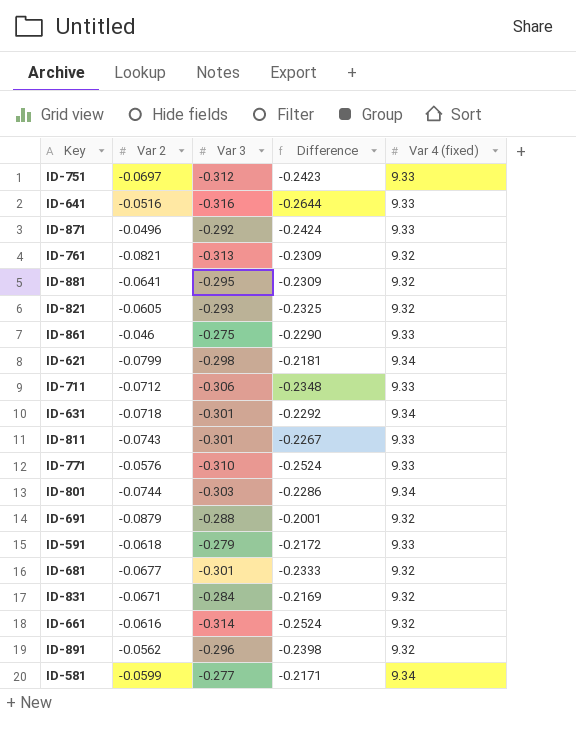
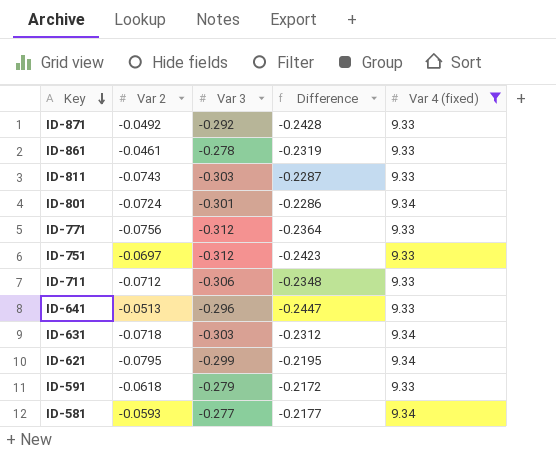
filter: none -> Var 4 (fixed) != 9.32
row order: none -> Key descending
ID-871 | Var 2: -0.0496 -> -0.0492
ID-871 | Difference: -0.2424 -> -0.2428
ID-861 | Var 2: -0.046 -> -0.0461
ID-861 | Var 3: -0.275 -> -0.278
ID-861 | Difference: -0.2290 -> -0.2319
ID-811 | Var 3: -0.301 -> -0.303
ID-811 | Difference: -0.2267 -> -0.2287
ID-801 | Var 2: -0.0744 -> -0.0724
ID-801 | Var 3: -0.303 -> -0.301
ID-771 | Var 2: -0.0576 -> -0.0756
ID-771 | Var 3: -0.310 -> -0.312
ID-771 | Difference: -0.2524 -> -0.2364
ID-641 | Var 2: -0.0516 -> -0.0513
ID-641 | Var 3: -0.316 -> -0.296
ID-641 | Difference: -0.2644 -> -0.2447
ID-631 | Var 3: -0.301 -> -0.303
ID-631 | Difference: -0.2292 -> -0.2312
ID-621 | Var 2: -0.0799 -> -0.0795
ID-621 | Var 3: -0.298 -> -0.299
ID-621 | Difference: -0.2181 -> -0.2195
ID-581 | Var 2: -0.0599 -> -0.0593
ID-581 | Difference: -0.2171 -> -0.2177

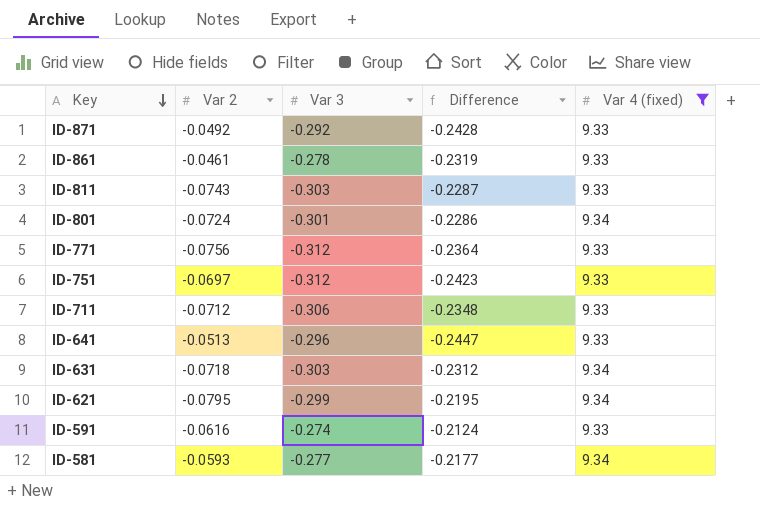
ID-591 | Var 2: -0.0618 -> -0.0616
ID-591 | Var 3: -0.279 -> -0.274
ID-591 | Difference: -0.2172 -> -0.2124

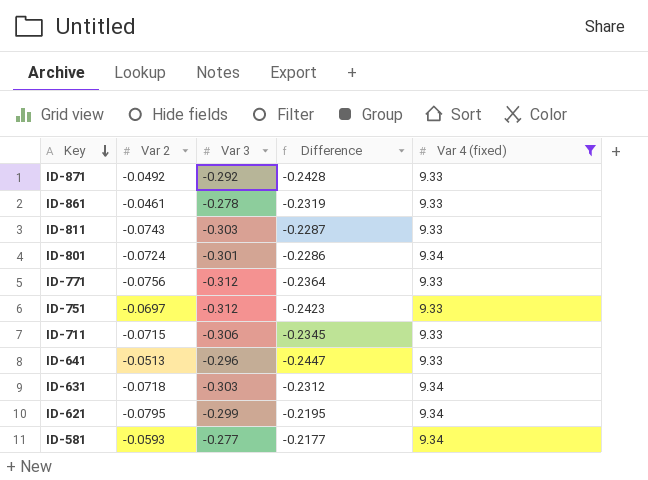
row ID-591: -0.0616 | -0.274 | -0.2124 | 9.33 -> none
ID-711 | Var 2: -0.0712 -> -0.0715
ID-711 | Difference: -0.2348 -> -0.2345

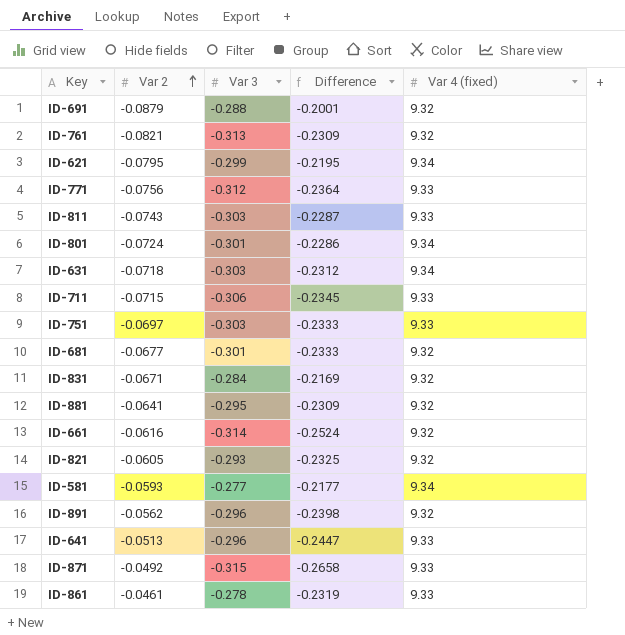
filter: Var 4 (fixed) != 9.32 -> none
row order: Key descending -> Var 2 ascending
ID-751 | Var 3: -0.312 -> -0.303
ID-751 | Difference: -0.2423 -> -0.2333
ID-871 | Var 3: -0.292 -> -0.315
ID-871 | Difference: -0.2428 -> -0.2658

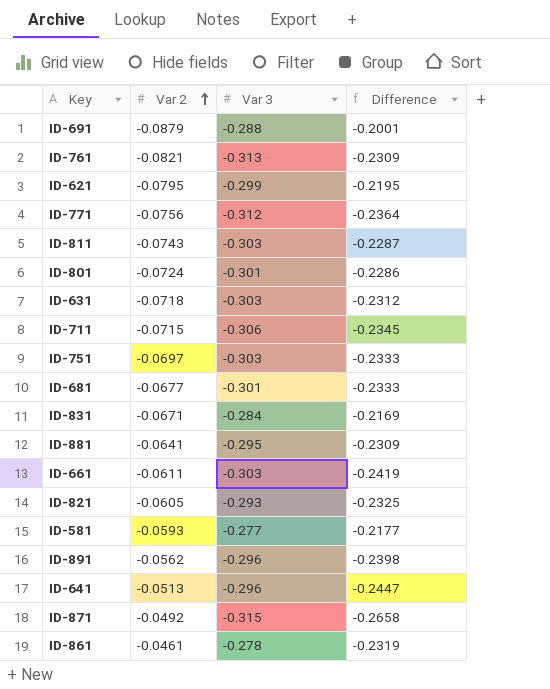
column Var 4 (fixed) | position: 5 -> none
ID-661 | Var 2: -0.0616 -> -0.0611
ID-661 | Var 3: -0.314 -> -0.303
ID-661 | Difference: -0.2524 -> -0.2419

